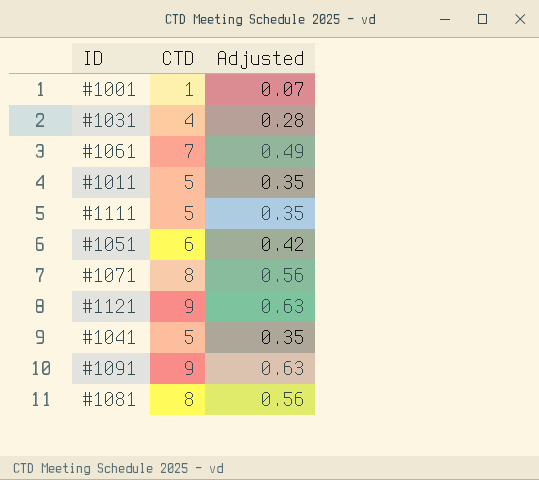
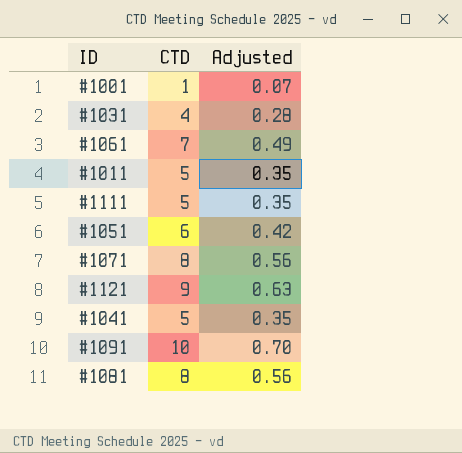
#1091 | CTD: 9 -> 10
#1091 | Adjusted: 0.63 -> 0.70

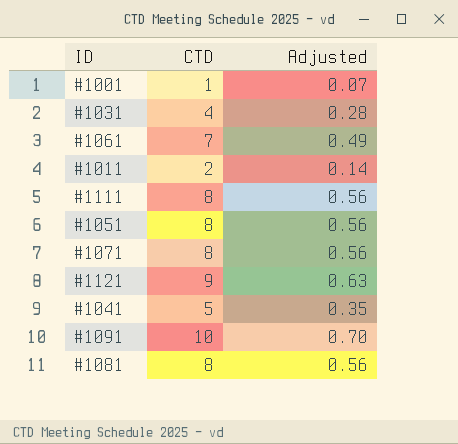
#1011 | CTD: 5 -> 2
#1011 | Adjusted: 0.35 -> 0.14
#1111 | CTD: 5 -> 8
#1111 | Adjusted: 0.35 -> 0.56
#1051 | CTD: 6 -> 8
#1051 | Adjusted: 0.42 -> 0.56

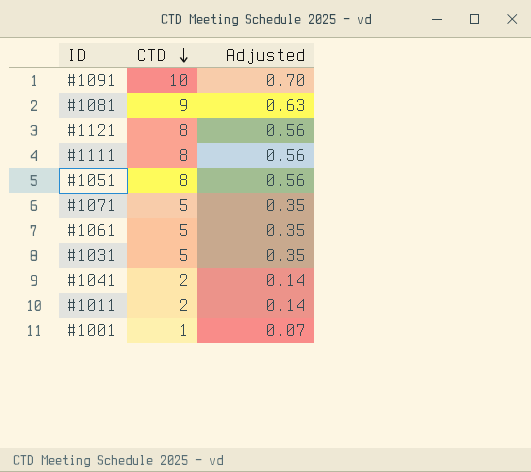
row order: none -> CTD descending
#1081 | CTD: 8 -> 9
#1081 | Adjusted: 0.56 -> 0.63
#1121 | CTD: 9 -> 8
#1121 | Adjusted: 0.63 -> 0.56
#1071 | CTD: 8 -> 5
#1071 | Adjusted: 0.56 -> 0.35
#1061 | CTD: 7 -> 5
#1061 | Adjusted: 0.49 -> 0.35
#1031 | CTD: 4 -> 5
#1031 | Adjusted: 0.28 -> 0.35
#1041 | CTD: 5 -> 2
#1041 | Adjusted: 0.35 -> 0.14

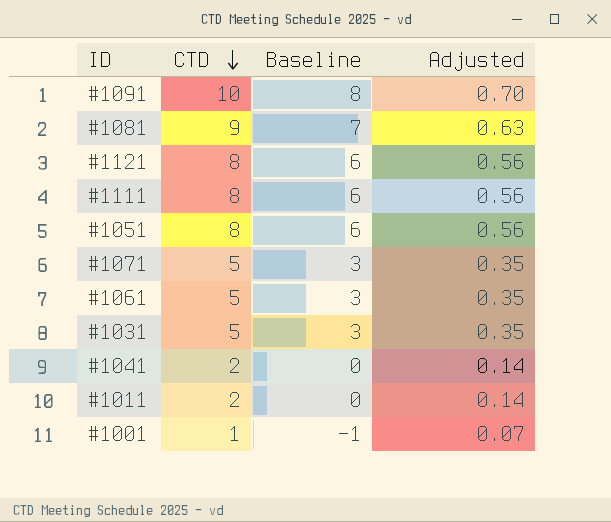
column Baseline | formula: none -> [CTD] - 2

